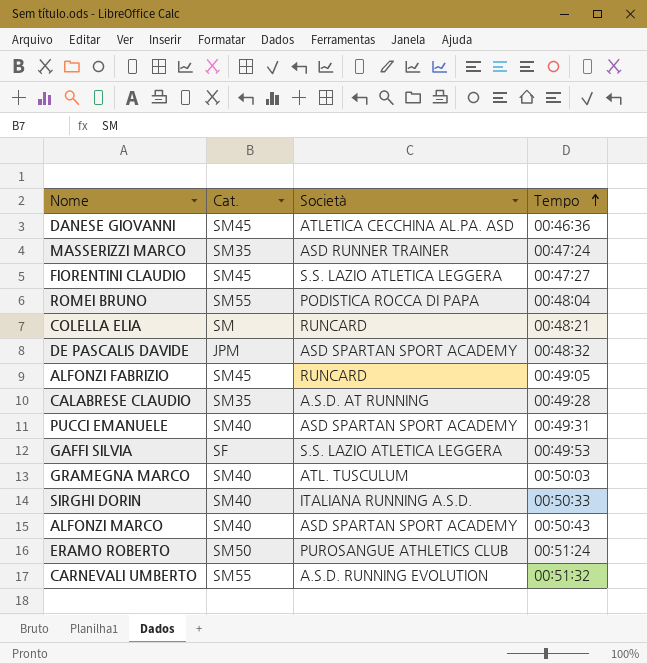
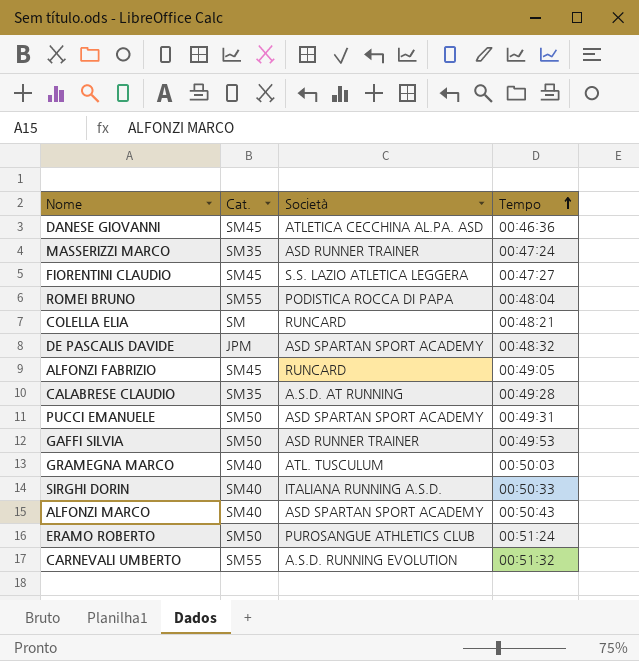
PUCCI EMANUELE | Cat.: SM40 -> SM50
GAFFI SILVIA | Cat.: SF -> SM50
GAFFI SILVIA | Società: S.S. LAZIO ATLETICA LEGGERA -> ASD RUNNER TRAINER

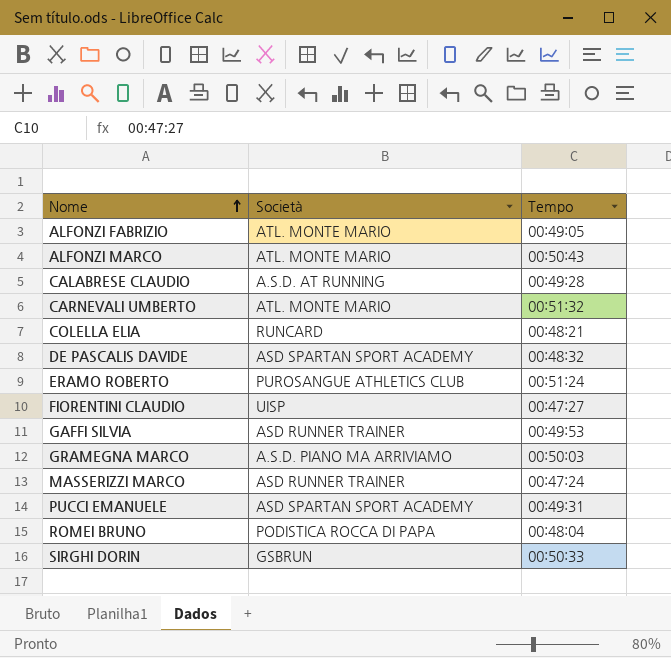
row order: Tempo ascending -> Nome ascending
column Cat. | position: 2 -> none
row DANESE GIOVANNI: SM45 | ATLETICA CECCHINA AL.PA. ASD | 00:46:36 -> none
ALFONZI FABRIZIO | Società: RUNCARD -> ATL. MONTE MARIO
ALFONZI MARCO | Società: ASD SPARTAN SPORT ACADEMY -> ATL. MONTE MARIO
CARNEVALI UMBERTO | Società: A.S.D. RUNNING EVOLUTION -> ATL. MONTE MARIO
FIORENTINI CLAUDIO | Società: S.S. LAZIO ATLETICA LEGGERA -> UISP
GRAMEGNA MARCO | Società: ATL. TUSCULUM -> A.S.D. PIANO MA ARRIVIAMO
SIRGHI DORIN | Società: ITALIANA RUNNING A.S.D. -> GSBRUN

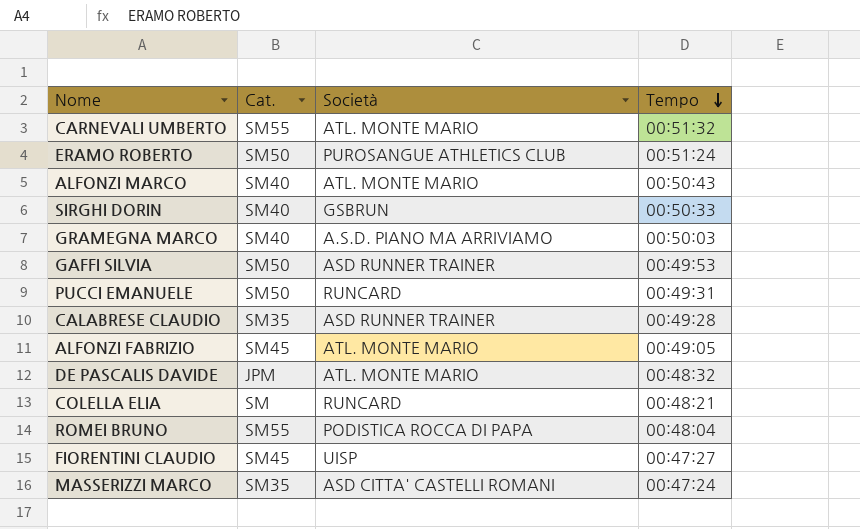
row order: Nome ascending -> Tempo descending
column Cat. | position: none -> 2
PUCCI EMANUELE | Società: ASD SPARTAN SPORT ACADEMY -> RUNCARD
CALABRESE CLAUDIO | Società: A.S.D. AT RUNNING -> ASD RUNNER TRAINER
DE PASCALIS DAVIDE | Società: ASD SPARTAN SPORT ACADEMY -> ATL. MONTE MARIO
MASSERIZZI MARCO | Società: ASD RUNNER TRAINER -> ASD CITTA' CASTELLI ROMANI

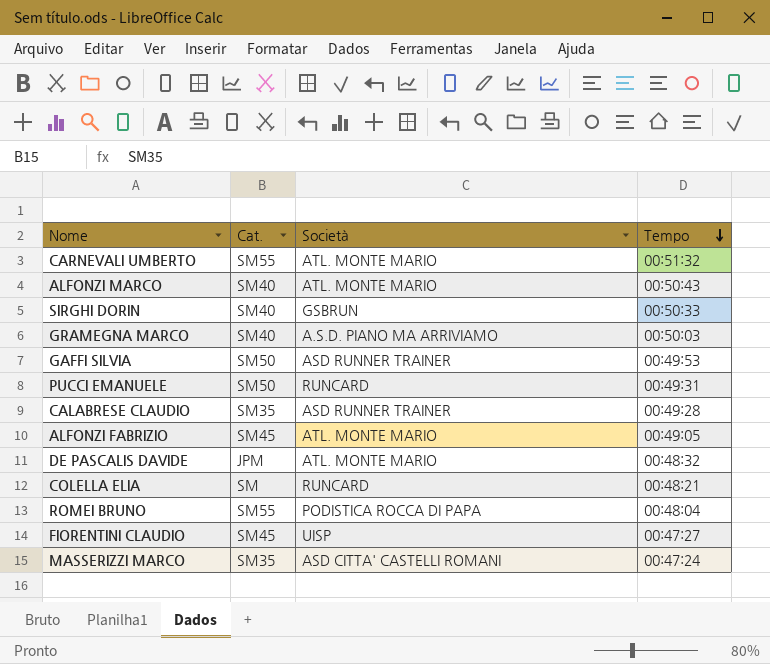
row ERAMO ROBERTO: SM50 | PUROSANGUE ATHLETICS CLUB | 00:51:24 -> none

